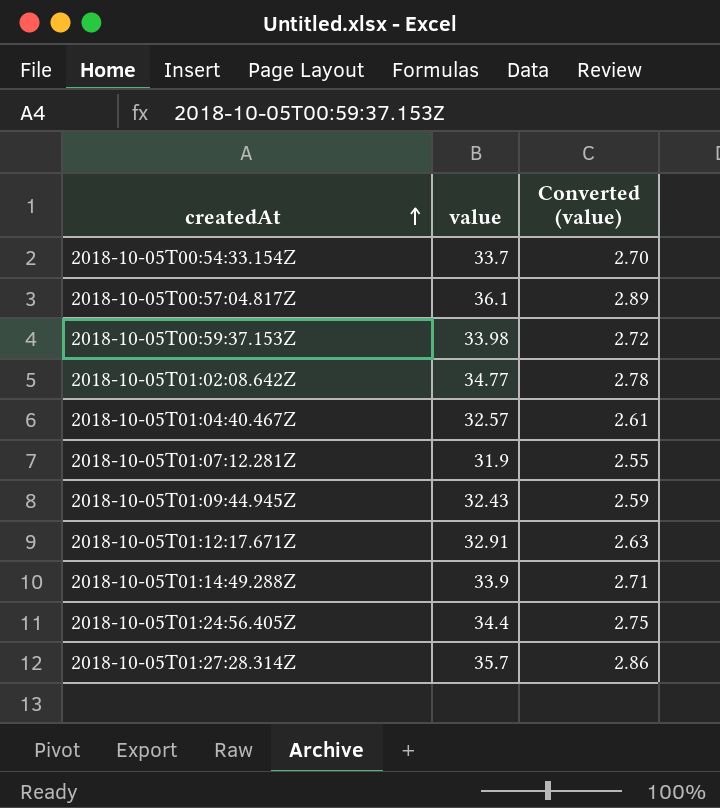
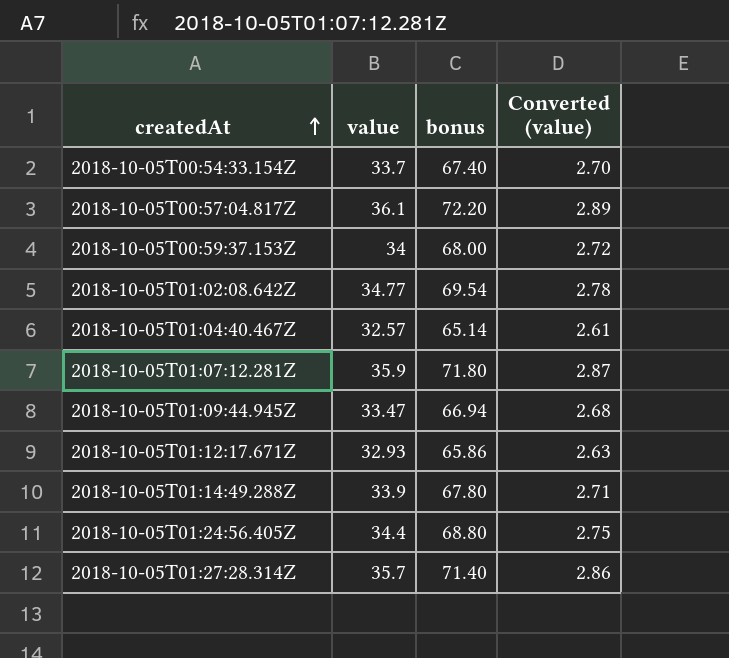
column bonus | formula: none -> [value] * 2
2018-10-05T00:59:37.153Z | value: 33.98 -> 34
2018-10-05T01:07:12.281Z | value: 31.9 -> 35.9
2018-10-05T01:07:12.281Z | Converted (value): 2.55 -> 2.87
2018-10-05T01:09:44.945Z | value: 32.43 -> 33.47
2018-10-05T01:09:44.945Z | Converted (value): 2.59 -> 2.68
2018-10-05T01:12:17.671Z | value: 32.91 -> 32.93

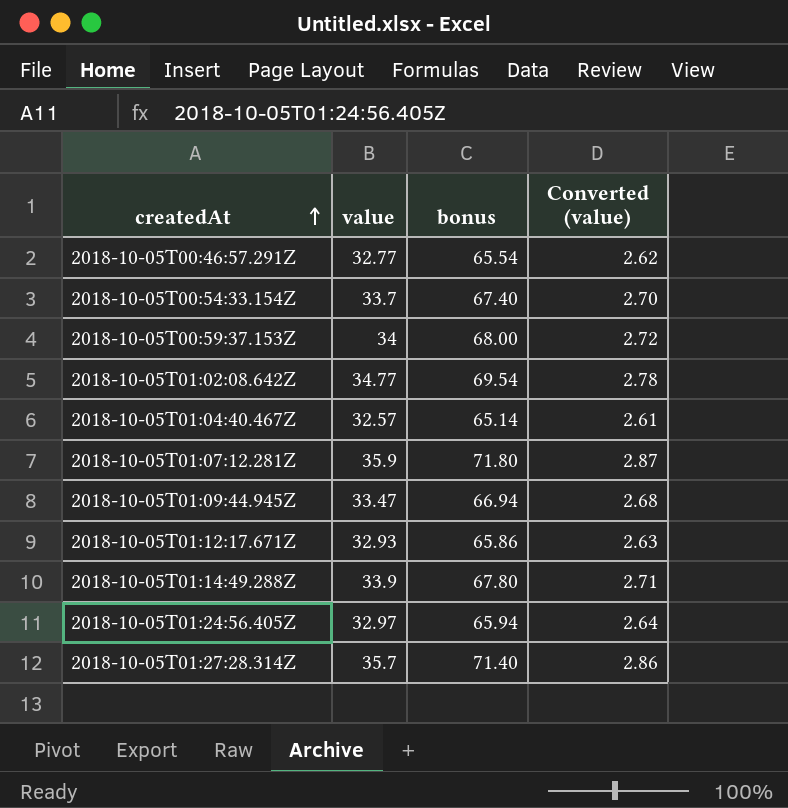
row 2018-10-05T00:57:04.817Z: 36.1 | 72.20 | 2.89 -> none
row 2018-10-05T00:46:57.291Z: none -> 32.77 | 65.54 | 2.62
2018-10-05T01:24:56.405Z | value: 34.4 -> 32.97
2018-10-05T01:24:56.405Z | bonus: 68.80 -> 65.94
2018-10-05T01:24:56.405Z | Converted (value): 2.75 -> 2.64

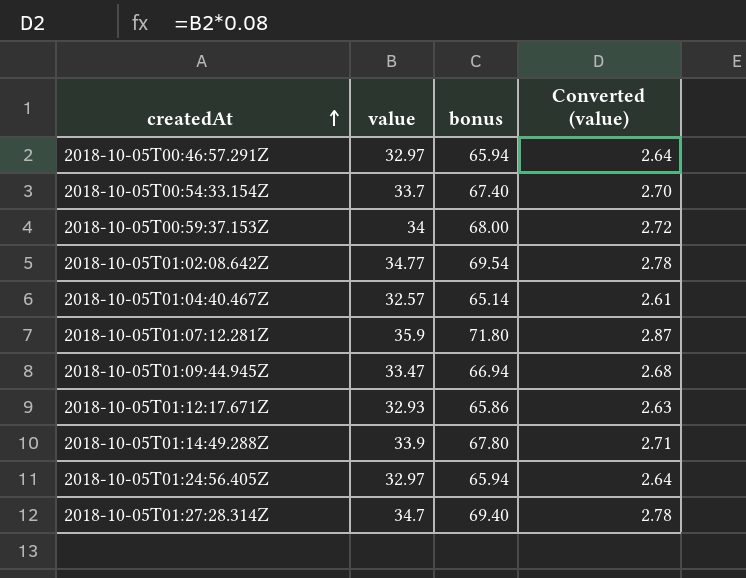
2018-10-05T00:46:57.291Z | value: 32.77 -> 32.97
2018-10-05T00:46:57.291Z | bonus: 65.54 -> 65.94
2018-10-05T00:46:57.291Z | Converted (value): 2.62 -> 2.64
2018-10-05T01:27:28.314Z | value: 35.7 -> 34.7
2018-10-05T01:27:28.314Z | bonus: 71.40 -> 69.40
2018-10-05T01:27:28.314Z | Converted (value): 2.86 -> 2.78

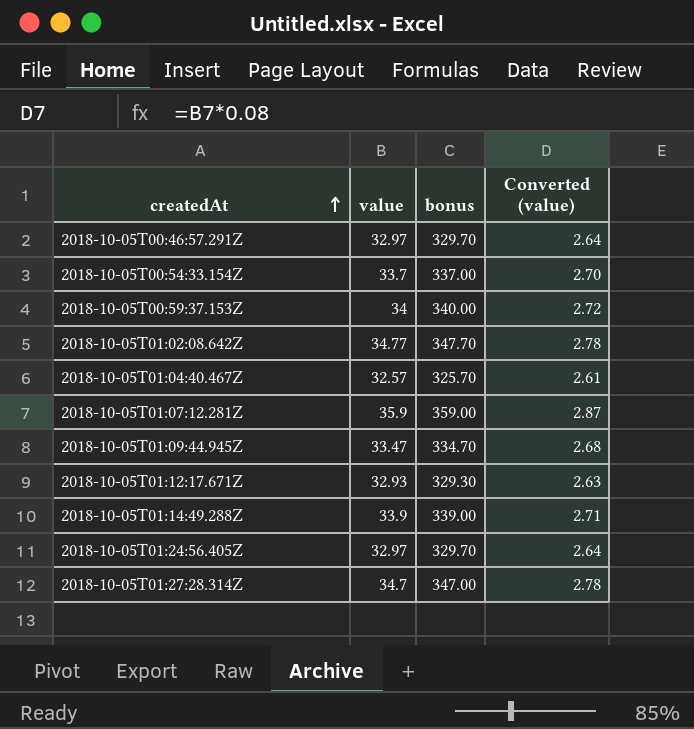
column bonus | formula: [value] * 2 -> [value] * 10

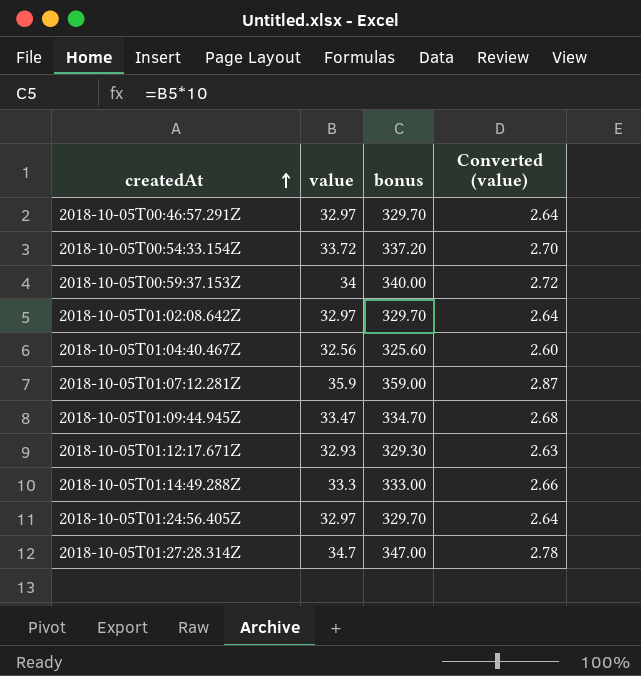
2018-10-05T00:54:33.154Z | value: 33.7 -> 33.72
2018-10-05T00:54:33.154Z | bonus: 337.00 -> 337.20
2018-10-05T01:02:08.642Z | value: 34.77 -> 32.97
2018-10-05T01:02:08.642Z | bonus: 347.70 -> 329.70
2018-10-05T01:02:08.642Z | Converted (value): 2.78 -> 2.64
2018-10-05T01:04:40.467Z | value: 32.57 -> 32.56
2018-10-05T01:04:40.467Z | bonus: 325.70 -> 325.60
2018-10-05T01:04:40.467Z | Converted (value): 2.61 -> 2.60
2018-10-05T01:14:49.288Z | value: 33.9 -> 33.3
2018-10-05T01:14:49.288Z | bonus: 339.00 -> 333.00
2018-10-05T01:14:49.288Z | Converted (value): 2.71 -> 2.66

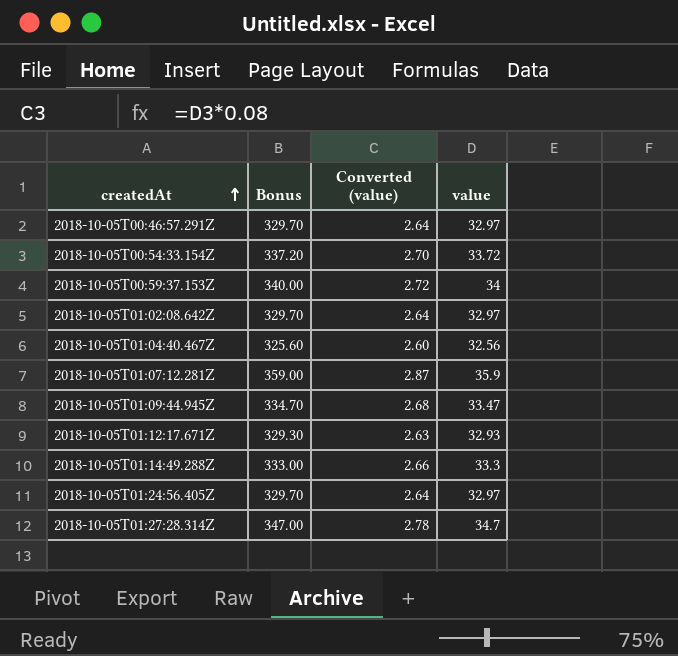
column name: bonus -> Bonus
column value | position: 2 -> 4

